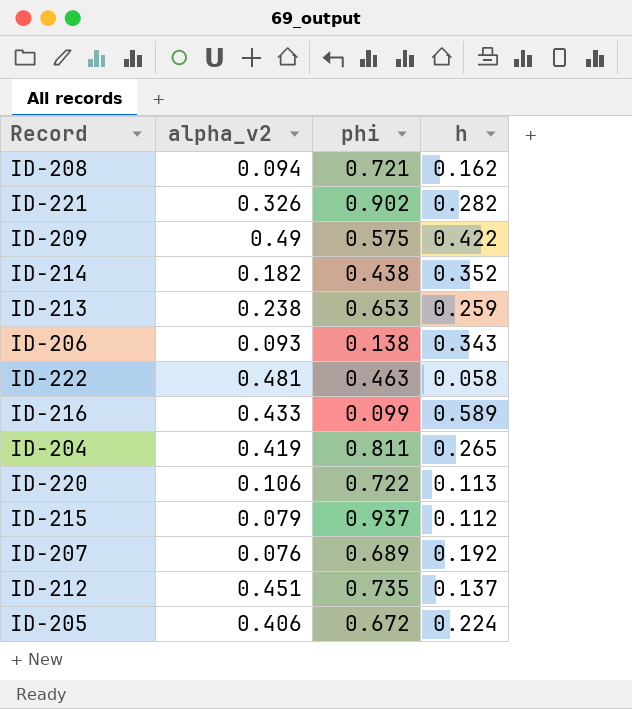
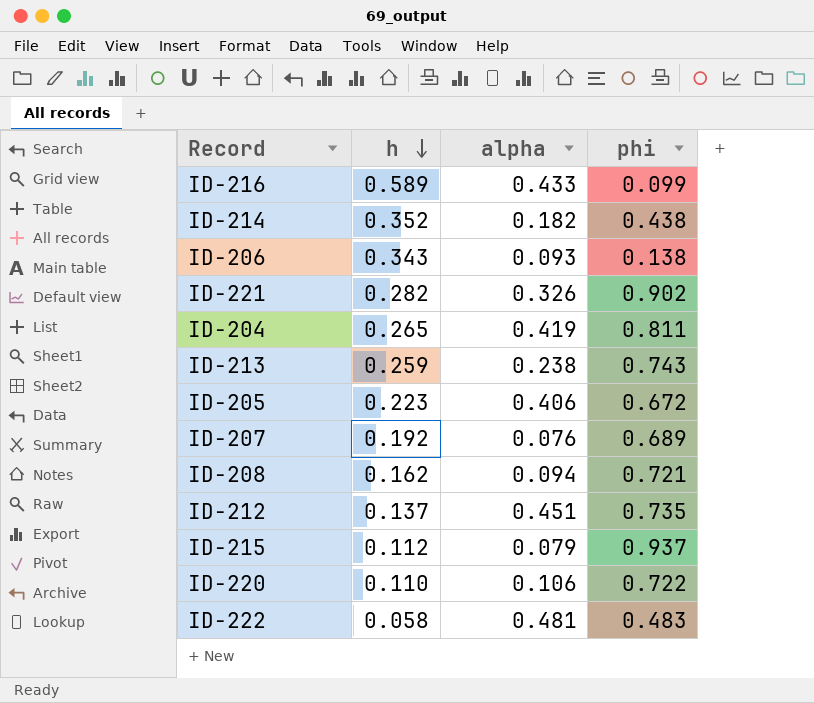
row order: none -> h descending
column h | position: 4 -> 2
column name: alpha_v2 -> alpha
row ID-209: 0.49 | 0.575 | 0.422 -> none
ID-213 | phi: 0.653 -> 0.743
ID-205 | h: 0.224 -> 0.223
ID-220 | h: 0.113 -> 0.110
ID-222 | phi: 0.463 -> 0.483

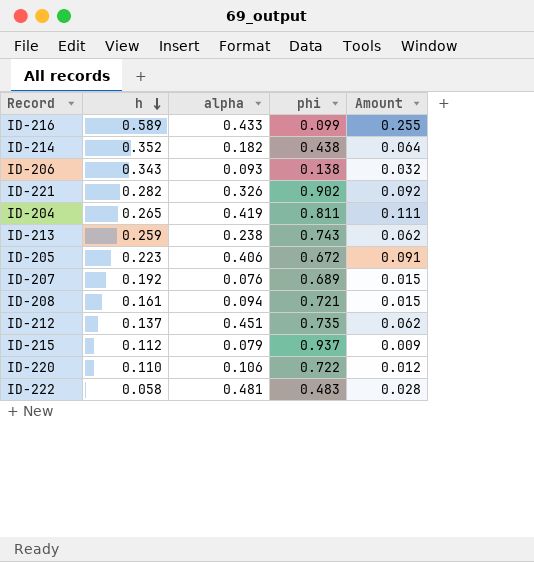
column Amount | formula: none -> [h] * [alpha]
ID-208 | h: 0.162 -> 0.161

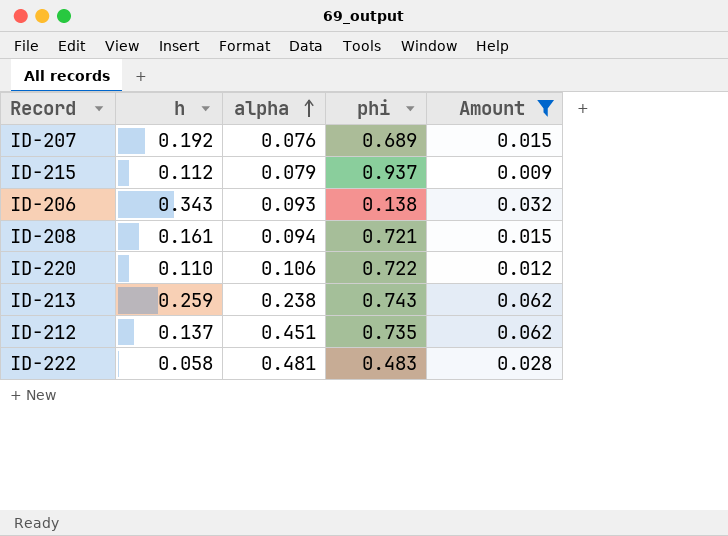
filter: none -> Amount <= 0.062
row order: h descending -> alpha ascending

